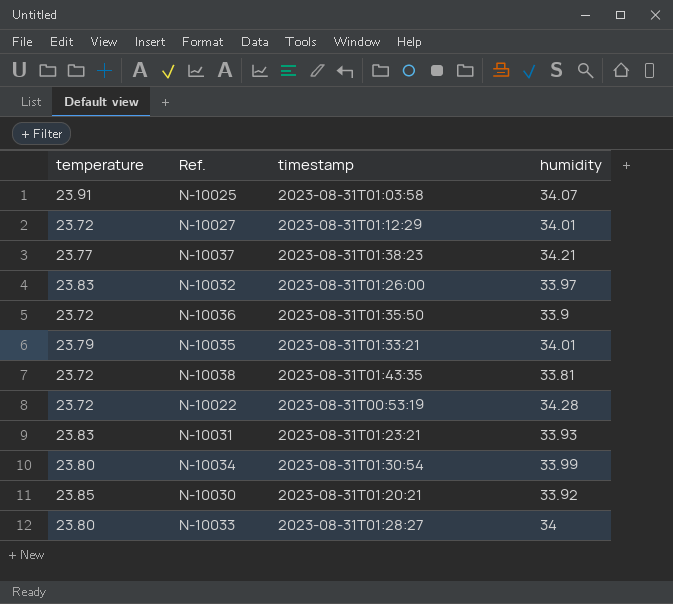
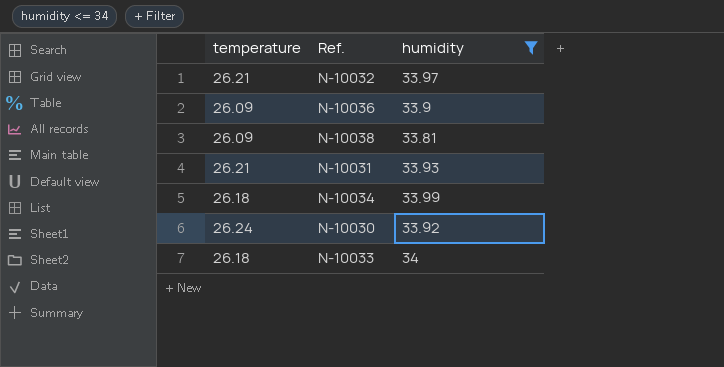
filter: none -> humidity <= 34
column timestamp | position: 3 -> none
N-10032 | temperature: 23.83 -> 26.21
N-10036 | temperature: 23.72 -> 26.09
N-10038 | temperature: 23.72 -> 26.09
N-10031 | temperature: 23.83 -> 26.21
N-10034 | temperature: 23.80 -> 26.18
N-10030 | temperature: 23.85 -> 26.24
N-10033 | temperature: 23.80 -> 26.18

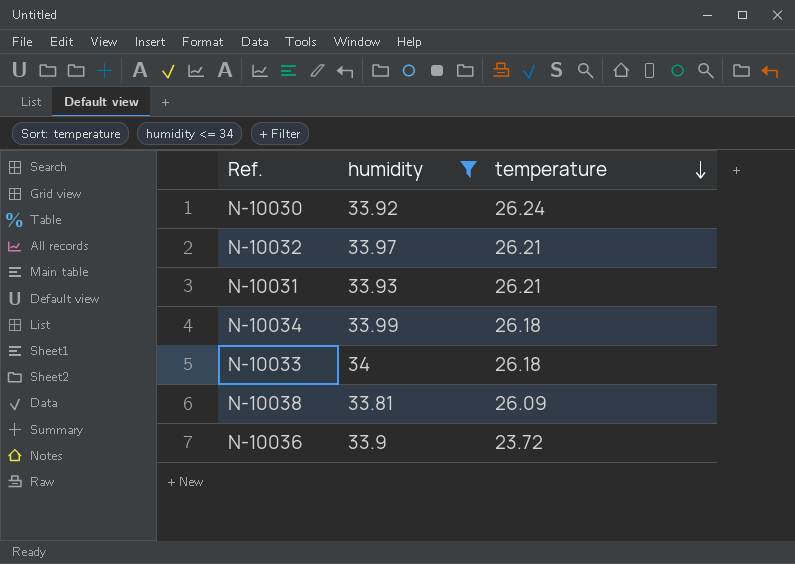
row order: none -> temperature descending
column temperature | position: 1 -> 3
N-10036 | temperature: 26.09 -> 23.72

